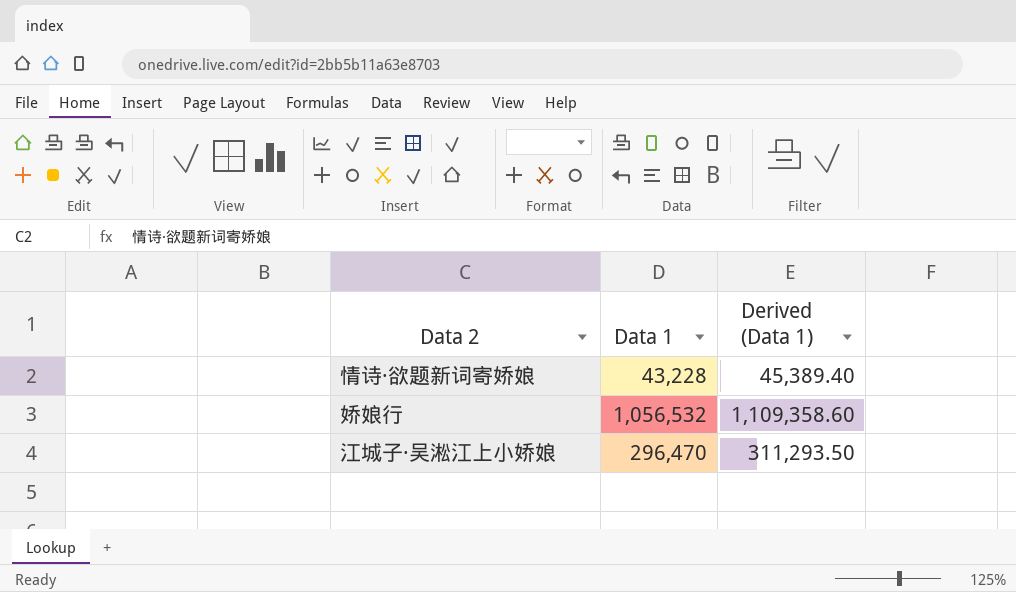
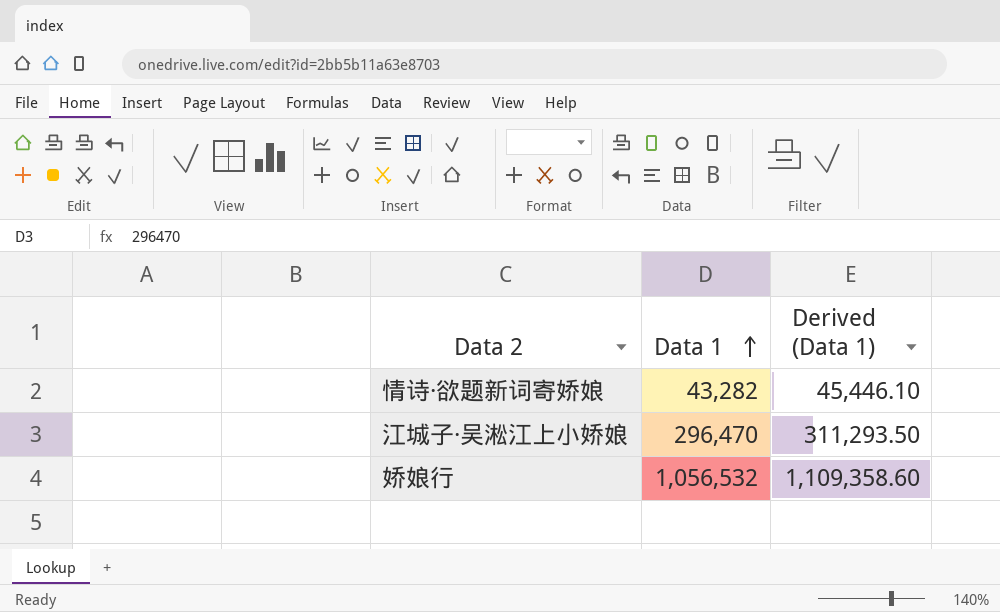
row order: none -> Data 1 ascending
情诗·欲题新词寄娇娘 | Data 1: 43,228 -> 43,282
情诗·欲题新词寄娇娘 | Derived (Data 1): 45,389.40 -> 45,446.10

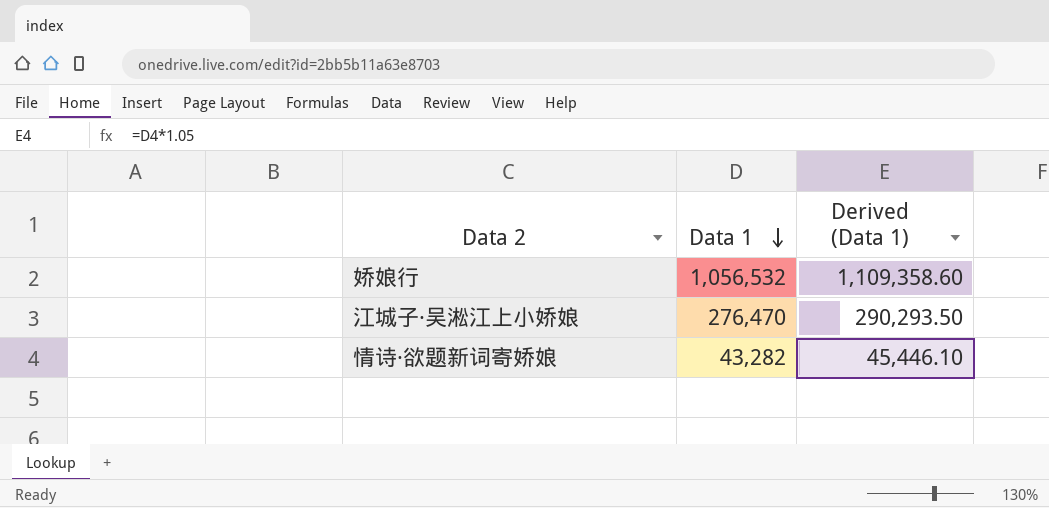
row order: Data 1 ascending -> Data 1 descending
江城子·吴淞江上小娇娘 | Data 1: 296,470 -> 276,470
江城子·吴淞江上小娇娘 | Derived (Data 1): 311,293.50 -> 290,293.50

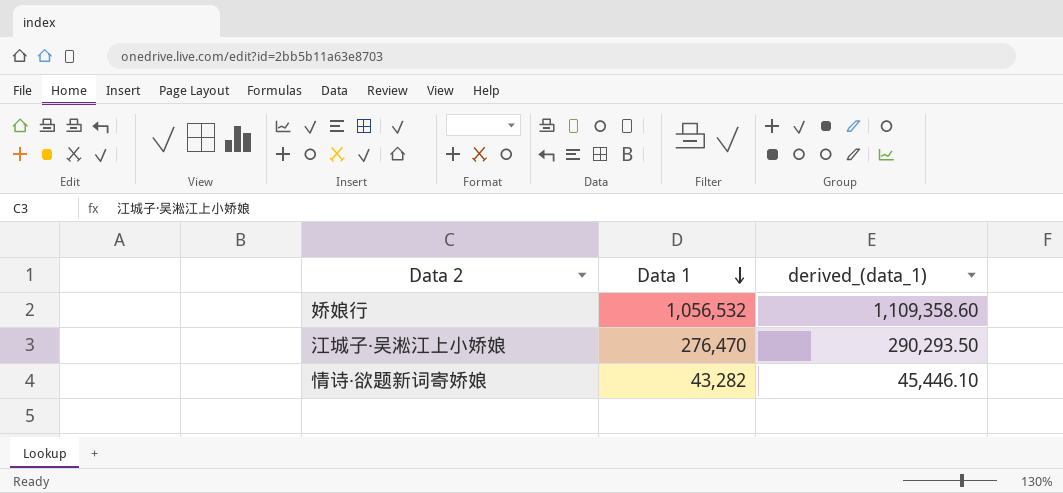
column name: Derived (Data 1) -> derived_(data_1)

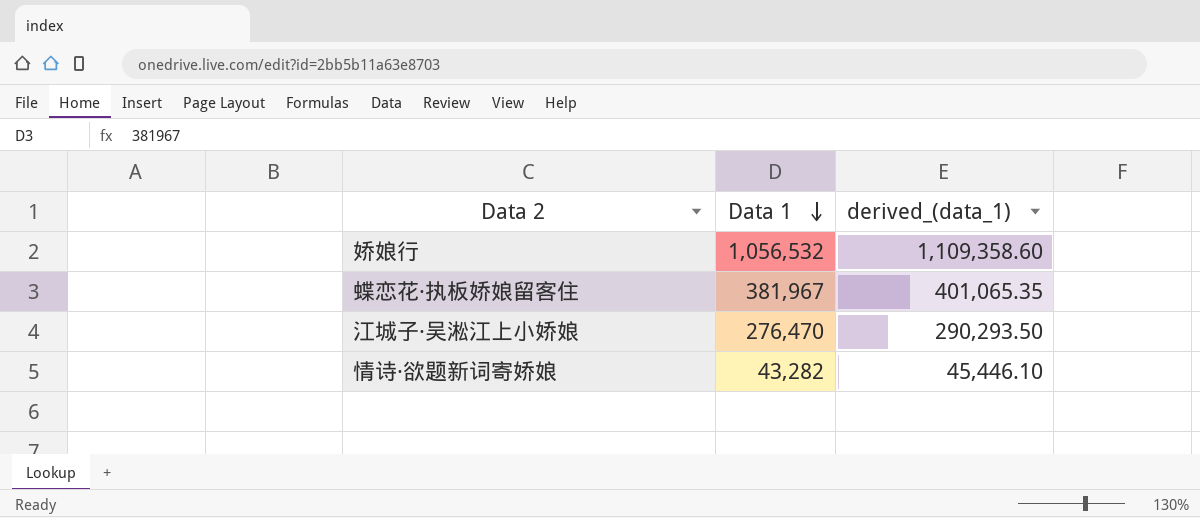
row 蝶恋花·执板娇娘留客住: none -> 381,967 | 401,065.35

